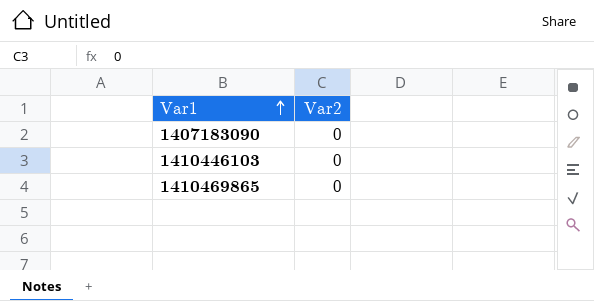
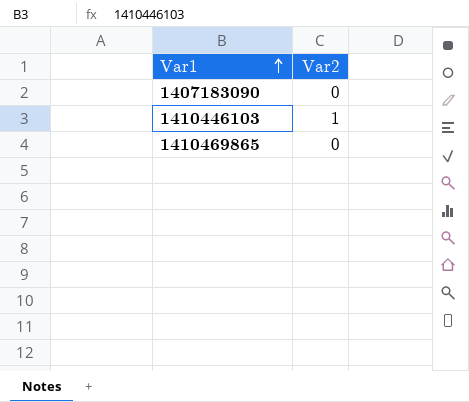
1410446103 | Var2: 0 -> 1

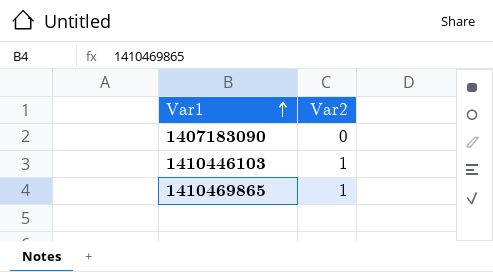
1410469865 | Var2: 0 -> 1

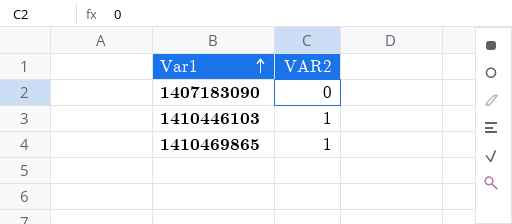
column name: Var2 -> VAR2

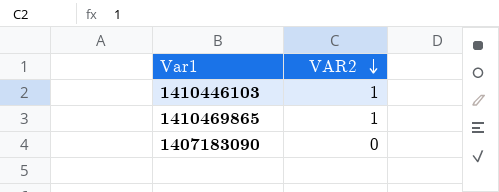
row order: Var1 ascending -> VAR2 descending

